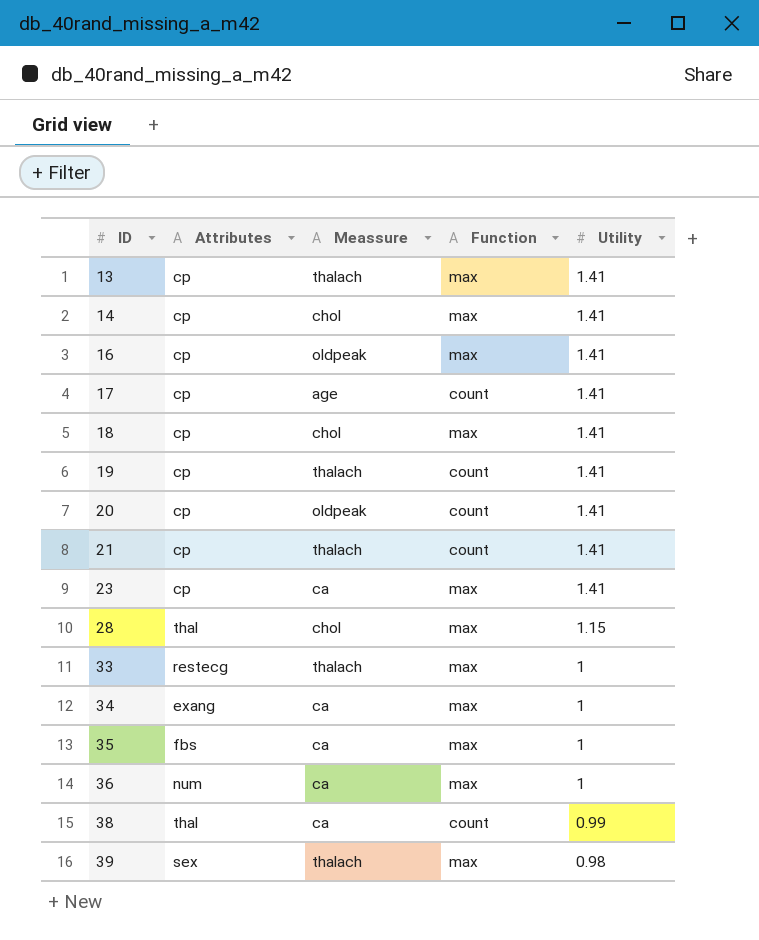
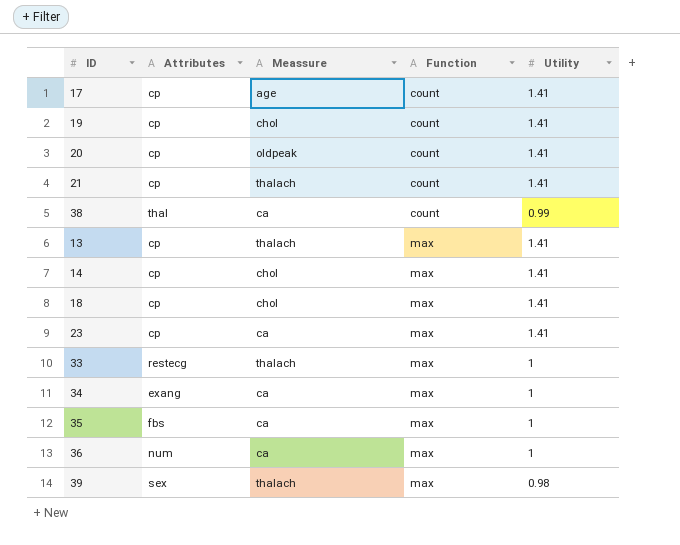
row order: ID ascending -> Function ascending
row 16: cp | oldpeak | max | 1.41 -> none
row 28: thal | chol | max | 1.15 -> none
19 | Meassure: thalach -> chol

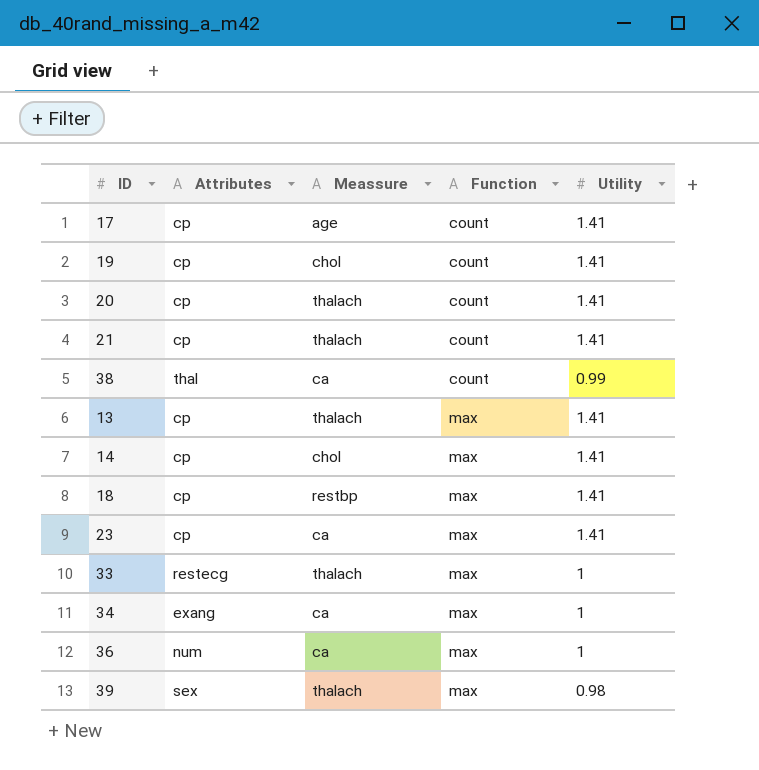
row 35: fbs | ca | max | 1 -> none
20 | Meassure: oldpeak -> thalach
18 | Meassure: chol -> restbp

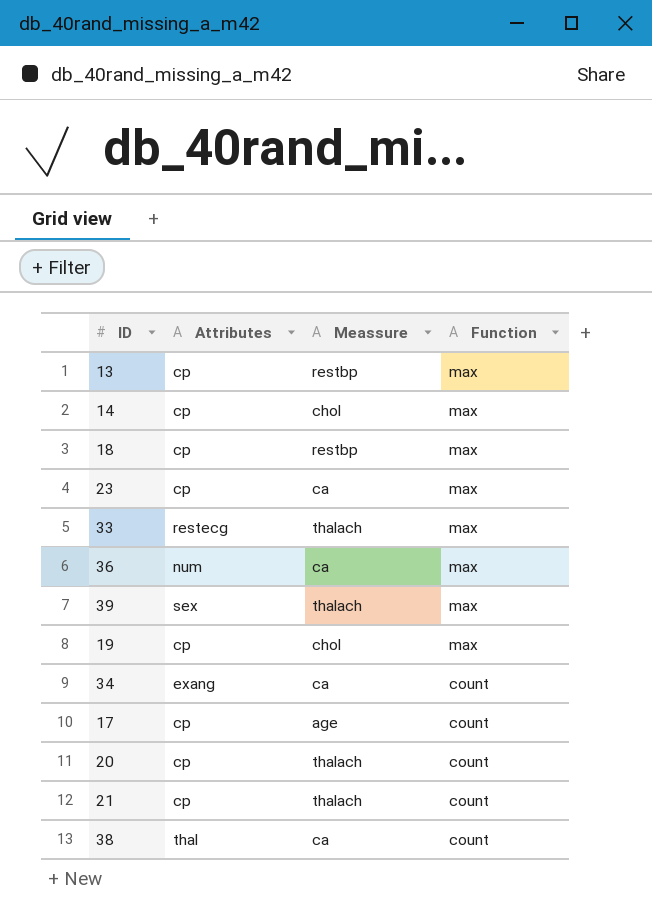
row order: Function ascending -> Function descending
column Utility | position: 5 -> none
13 | Meassure: thalach -> restbp
19 | Function: count -> max
34 | Function: max -> count

